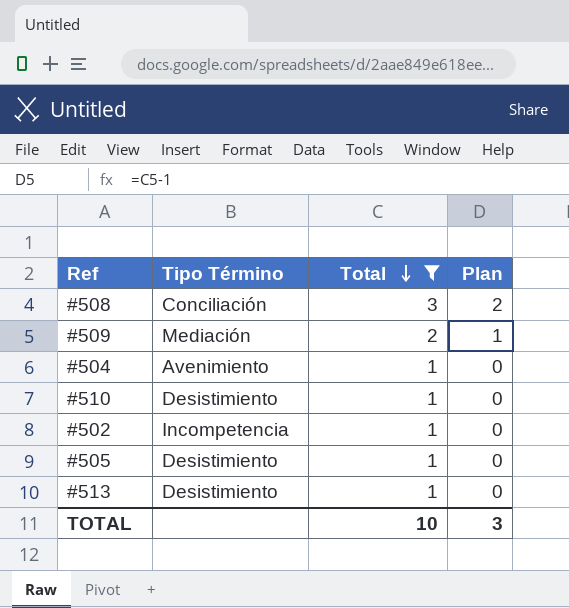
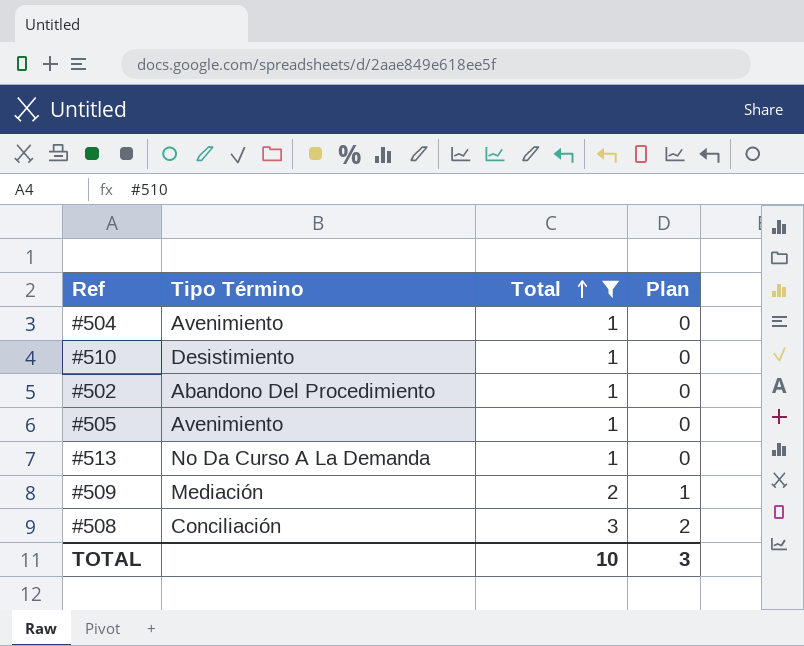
row order: Total descending -> Total ascending
#502 | Tipo Término: Incompetencia -> Abandono Del Procedimiento
#505 | Tipo Término: Desistimiento -> Avenimiento
#513 | Tipo Término: Desistimiento -> No Da Curso A La Demanda

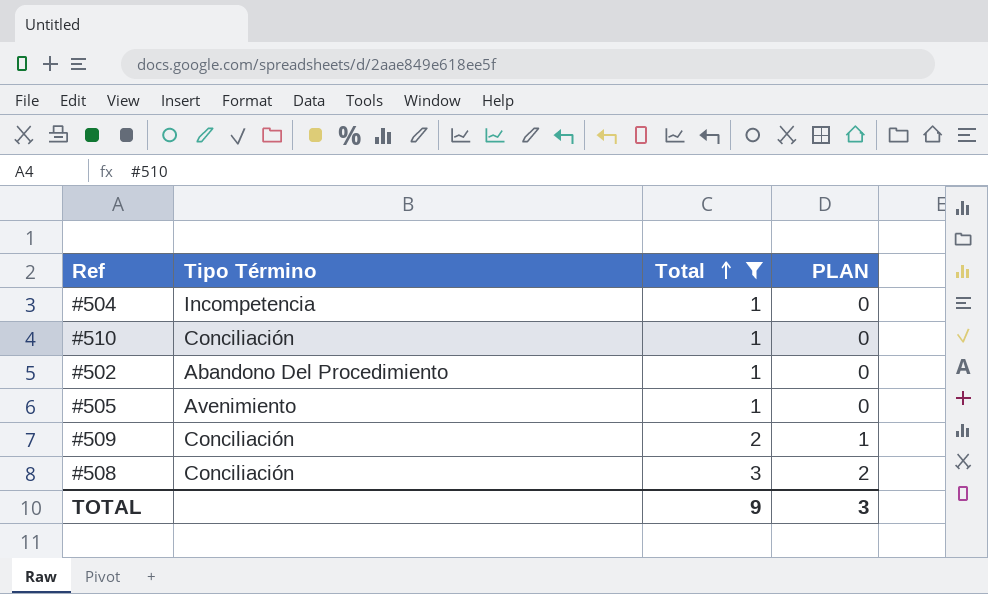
column name: Plan -> PLAN
row #513: No Da Curso A La Demanda | 1 | 0 -> none
#504 | Tipo Término: Avenimiento -> Incompetencia
#510 | Tipo Término: Desistimiento -> Conciliación
#509 | Tipo Término: Mediación -> Conciliación
TOTAL | Total: 10 -> 9

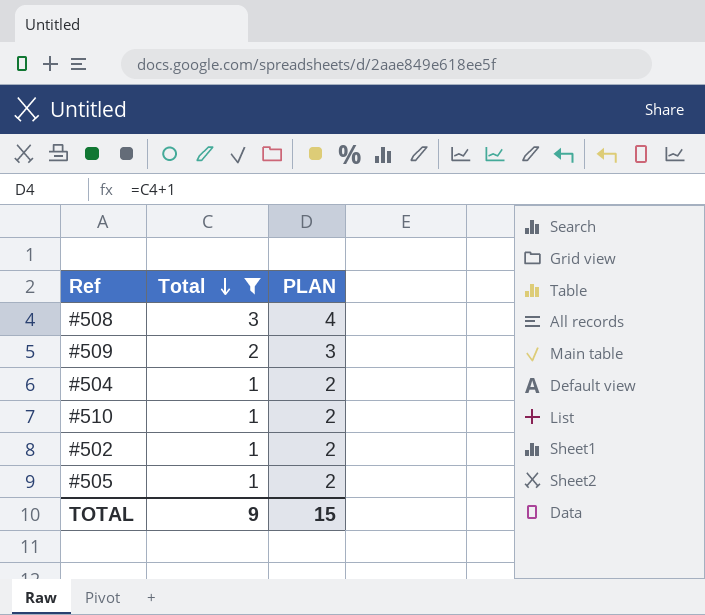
row order: Total ascending -> Total descending
column Tipo Término | position: 2 -> none
column PLAN | formula: [Total] - 1 -> [Total] + 1
TOTAL | PLAN: 3 -> 15

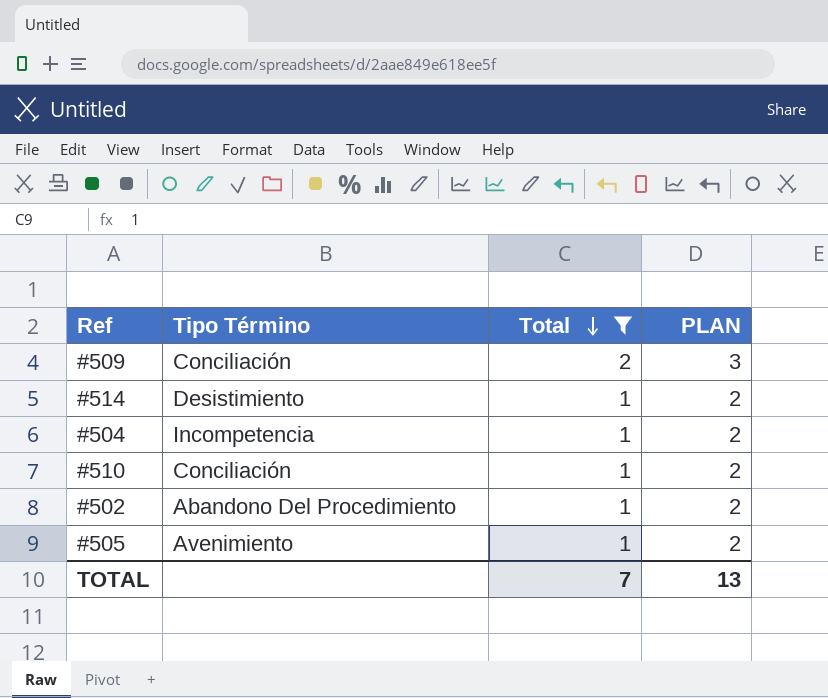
column Tipo Término | position: none -> 2
row #508: 3 | 4 -> none
row #514: none -> Desistimiento | 1 | 2
TOTAL | Total: 9 -> 7
TOTAL | PLAN: 15 -> 13

